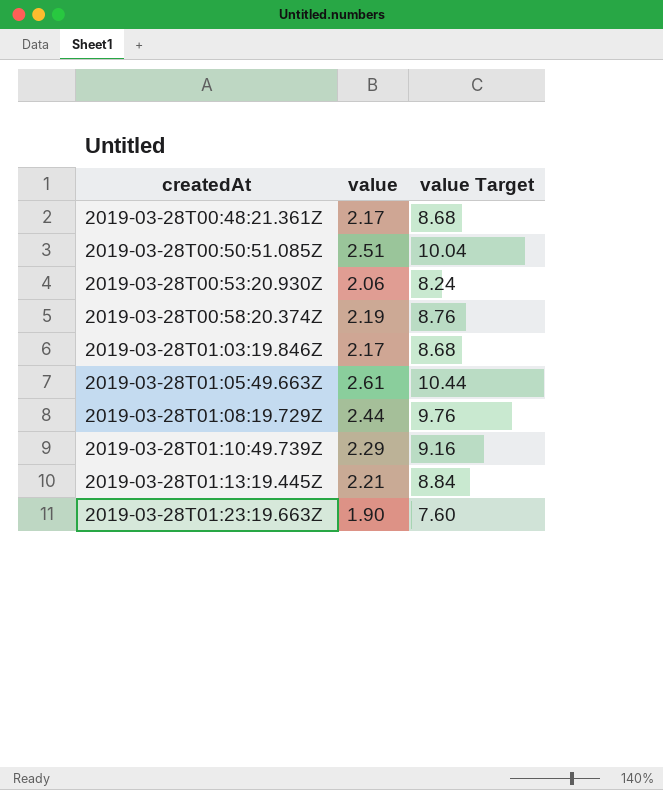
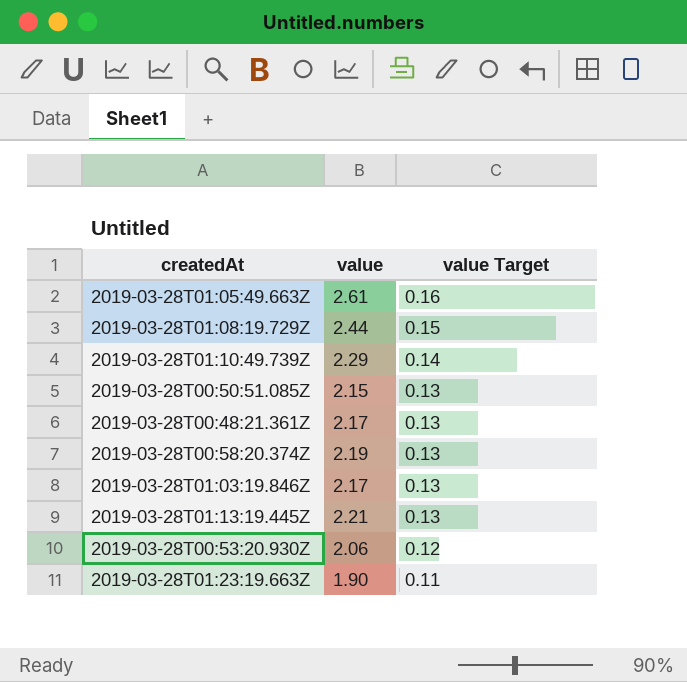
row order: createdAt ascending -> value Target descending
column value Target | formula: [value] * 4 -> [value] * 0.06
2019-03-28T00:50:51.085Z | value: 2.51 -> 2.15

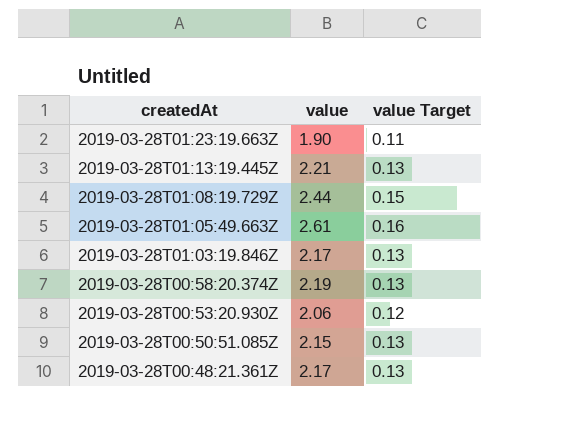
row order: value Target descending -> createdAt descending
row 2019-03-28T01:10:49.739Z: 2.29 | 0.14 -> none

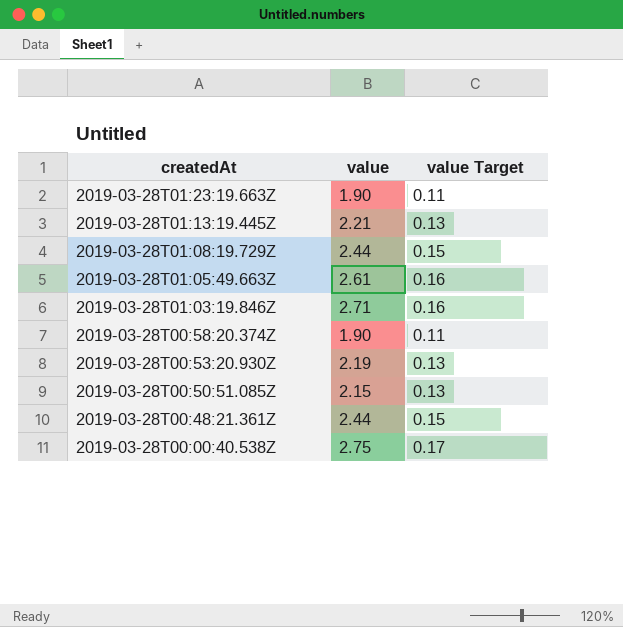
2019-03-28T01:03:19.846Z | value: 2.17 -> 2.71
2019-03-28T01:03:19.846Z | value Target: 0.13 -> 0.16
2019-03-28T00:58:20.374Z | value: 2.19 -> 1.90
2019-03-28T00:58:20.374Z | value Target: 0.13 -> 0.11
2019-03-28T00:53:20.930Z | value: 2.06 -> 2.19
2019-03-28T00:53:20.930Z | value Target: 0.12 -> 0.13
2019-03-28T00:48:21.361Z | value: 2.17 -> 2.44
2019-03-28T00:48:21.361Z | value Target: 0.13 -> 0.15
row 2019-03-28T00:00:40.538Z: none -> 2.75 | 0.17

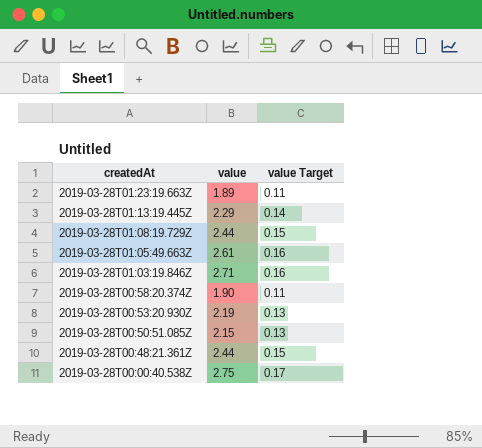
2019-03-28T01:23:19.663Z | value: 1.90 -> 1.89
2019-03-28T01:13:19.445Z | value: 2.21 -> 2.29
2019-03-28T01:13:19.445Z | value Target: 0.13 -> 0.14

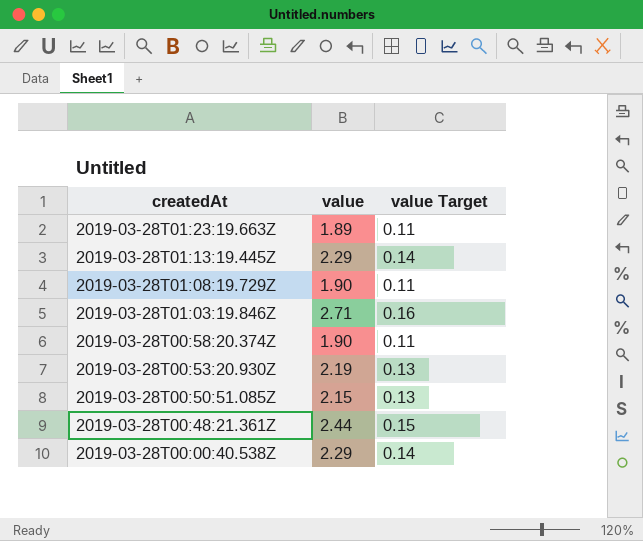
row 2019-03-28T01:05:49.663Z: 2.61 | 0.16 -> none
2019-03-28T01:08:19.729Z | value: 2.44 -> 1.90
2019-03-28T01:08:19.729Z | value Target: 0.15 -> 0.11
2019-03-28T00:00:40.538Z | value: 2.75 -> 2.29
2019-03-28T00:00:40.538Z | value Target: 0.17 -> 0.14

